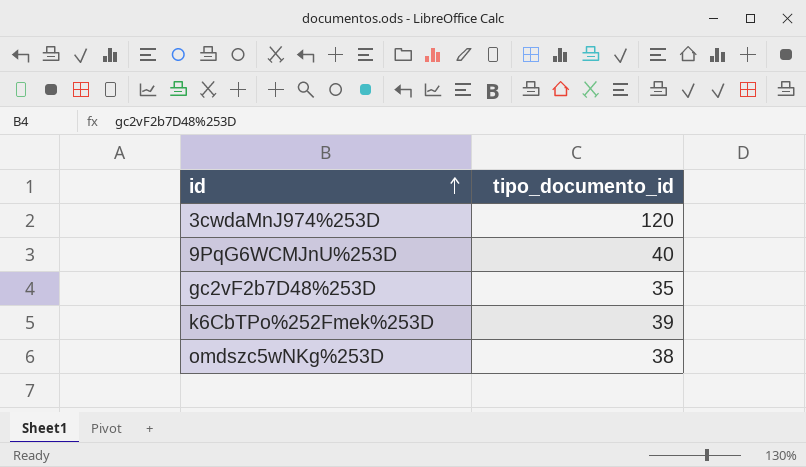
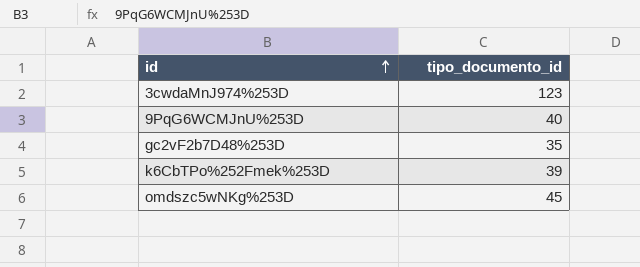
3cwdaMnJ974%253D | tipo_documento_id: 120 -> 123
omdszc5wNKg%253D | tipo_documento_id: 38 -> 45

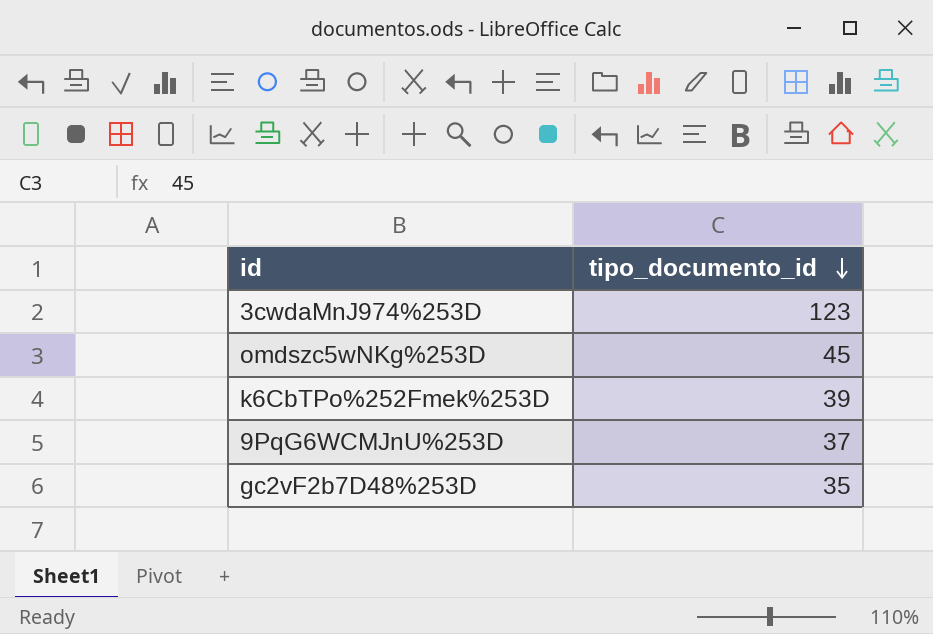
row order: id ascending -> tipo_documento_id descending
9PqG6WCMJnU%253D | tipo_documento_id: 40 -> 37

